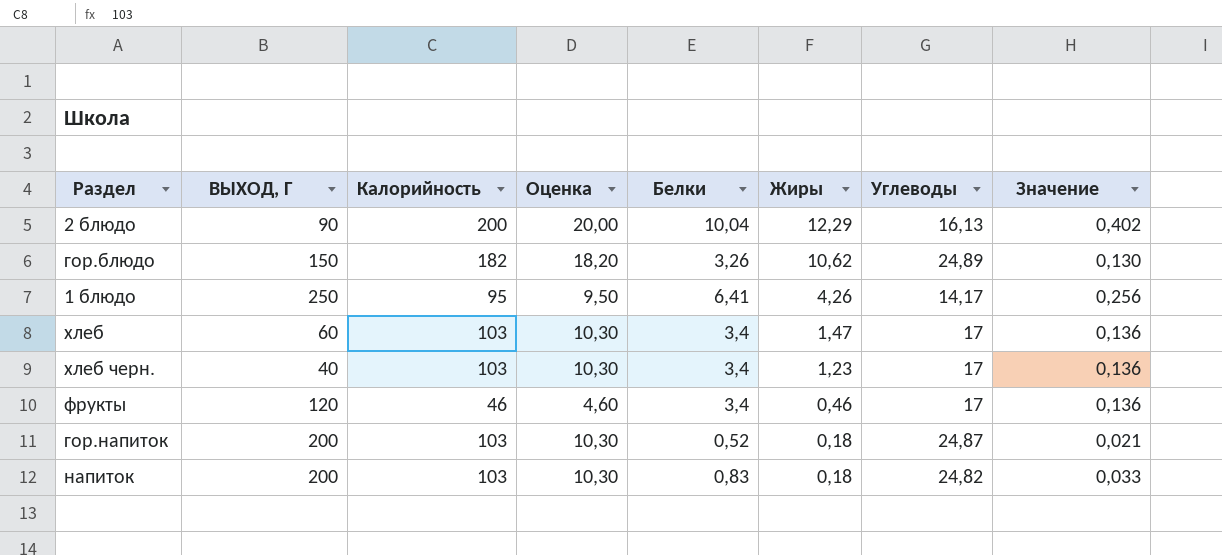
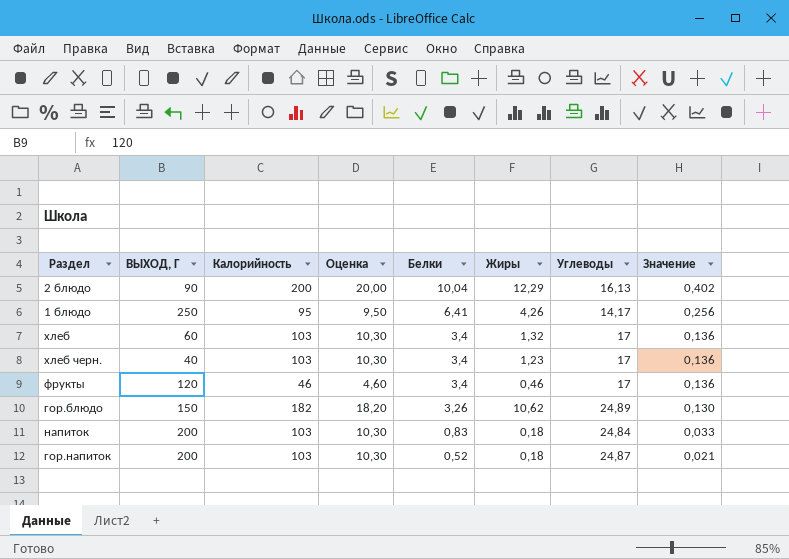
row order: Жиры descending -> Белки descending
хлеб | Жиры: 1,47 -> 1,32
напиток | Углеводы: 24,82 -> 24,84

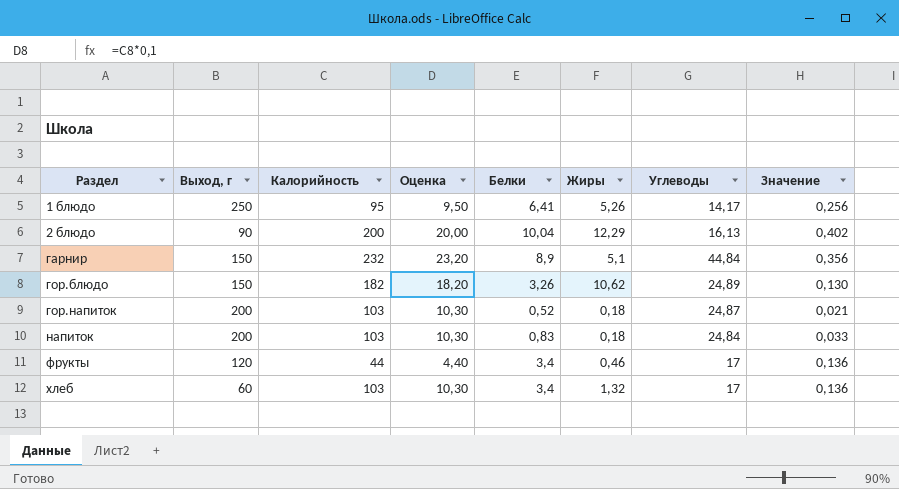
row order: Белки descending -> Раздел ascending
column name: ВЫХОД, Г -> Выход, г
row хлеб черн.: 40 | 103 | 10,30 | 3,4 | 1,23 | 17 | 0,136 -> none
1 блюдо | Жиры: 4,26 -> 5,26
row гарнир: none -> 150 | 232 | 23,20 | 8,9 | 5,1 | 44,84 | 0,356
фрукты | Калорийность: 46 -> 44
фрукты | Оценка: 4,60 -> 4,40

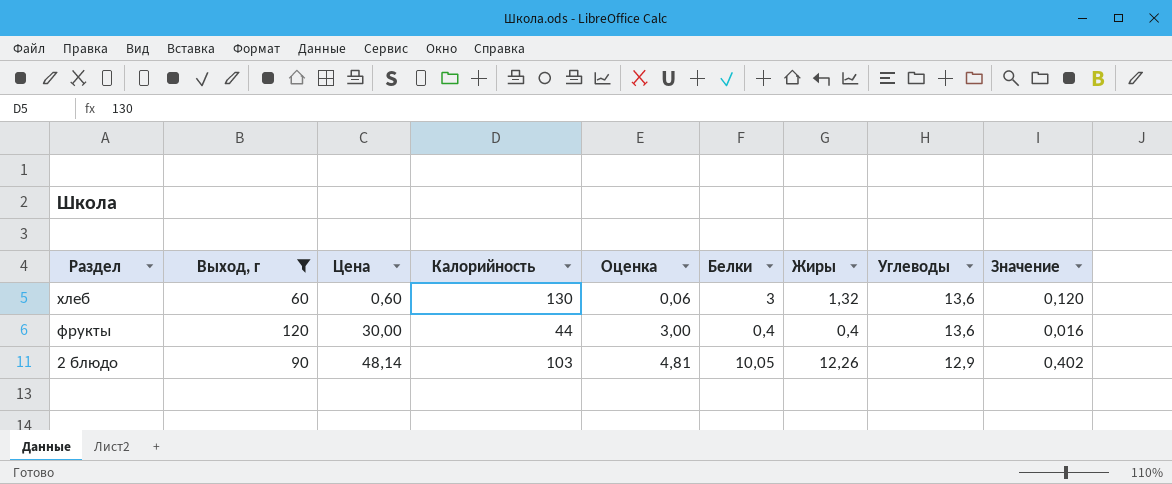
filter: none -> Выход, г <= 120
row order: Раздел ascending -> Раздел descending
column Цена | position: none -> 3
column Оценка | formula: [Калорийность] * 0,1 -> [Цена] * 0,1
хлеб | Калорийность: 103 -> 130
хлеб | Белки: 3,4 -> 3
хлеб | Углеводы: 17 -> 13,6
хлеб | Значение: 0,136 -> 0,120
фрукты | Белки: 3,4 -> 0,4
фрукты | Жиры: 0,46 -> 0,4
фрукты | Углеводы: 17 -> 13,6
фрукты | Значение: 0,136 -> 0,016
2 блюдо | Калорийность: 200 -> 103
2 блюдо | Белки: 10,04 -> 10,05
2 блюдо | Жиры: 12,29 -> 12,26
2 блюдо | Углеводы: 16,13 -> 12,9

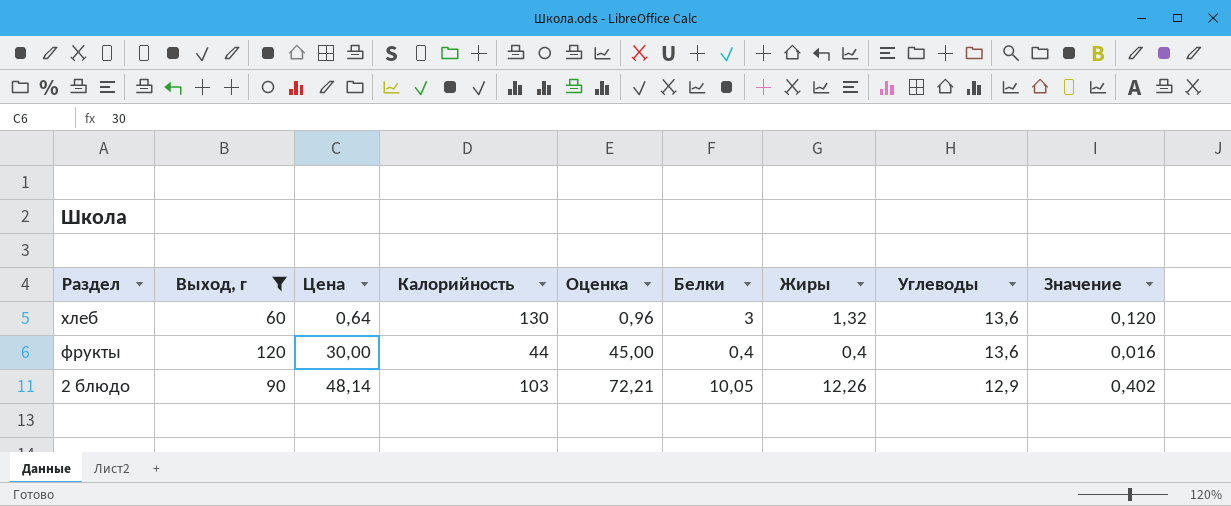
column Оценка | formula: [Цена] * 0,1 -> [Цена] * 1,5
хлеб | Цена: 0,60 -> 0,64

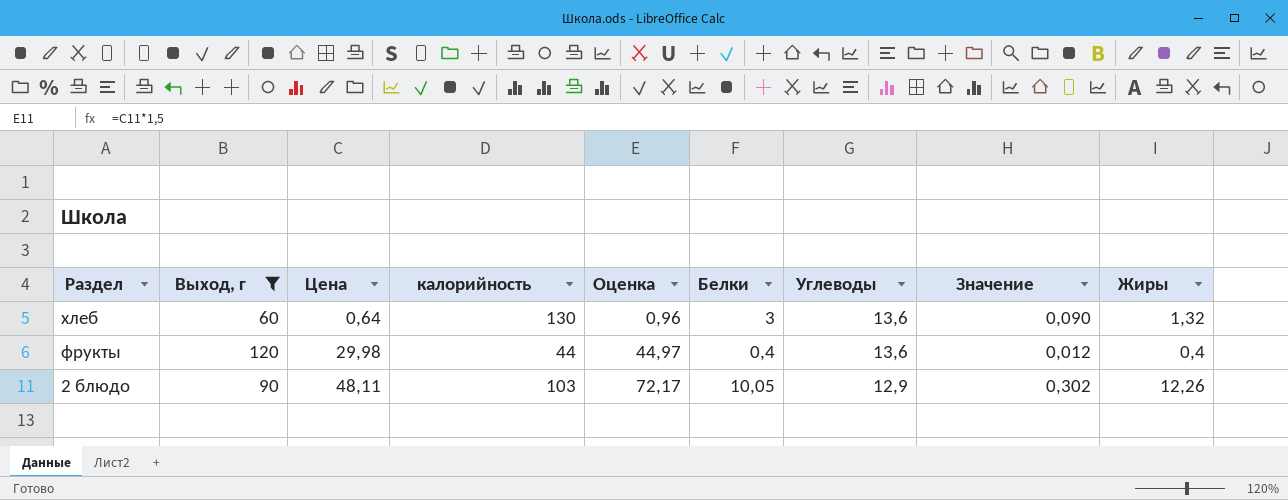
column name: Калорийность -> калорийность
column Значение | formula: [Белки] * 0,04 -> [Белки] * 0,03
column Жиры | position: 7 -> 9
фрукты | Цена: 30,00 -> 29,98
фрукты | Оценка: 45,00 -> 44,97
2 блюдо | Цена: 48,14 -> 48,11
2 блюдо | Оценка: 72,21 -> 72,17

